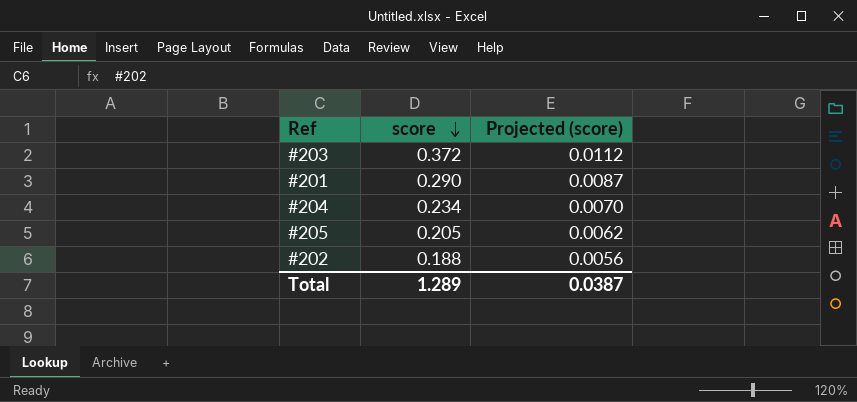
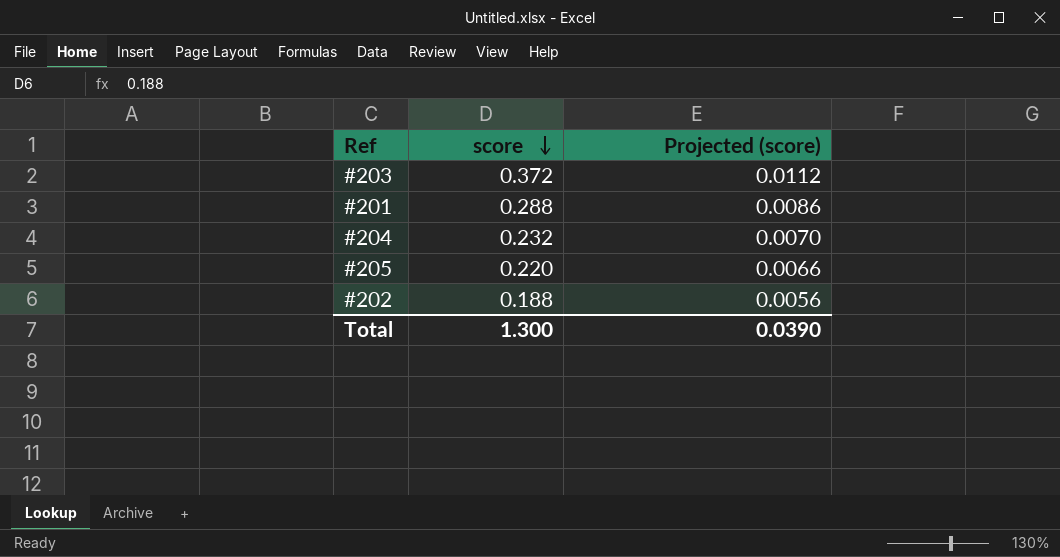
#201 | score: 0.290 -> 0.288
#201 | Projected (score): 0.0087 -> 0.0086
#204 | score: 0.234 -> 0.232
#205 | score: 0.205 -> 0.220
#205 | Projected (score): 0.0062 -> 0.0066
Total | score: 1.289 -> 1.300
Total | Projected (score): 0.0387 -> 0.0390

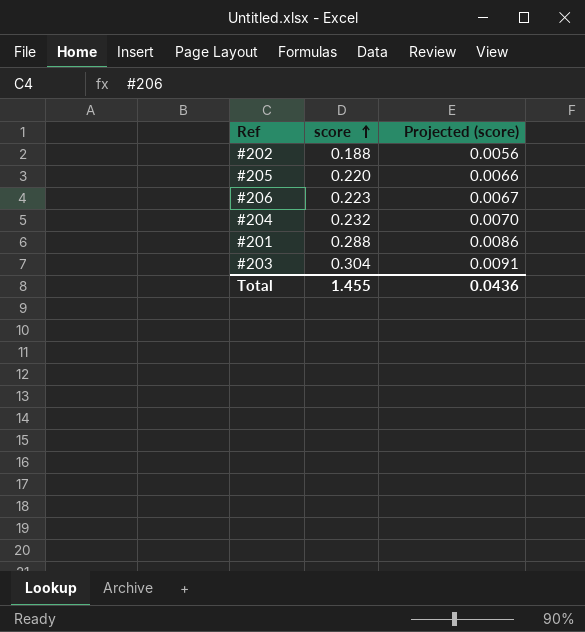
row order: score descending -> score ascending
row #206: none -> 0.223 | 0.0067
#203 | score: 0.372 -> 0.304
#203 | Projected (score): 0.0112 -> 0.0091
Total | score: 1.300 -> 1.455
Total | Projected (score): 0.0390 -> 0.0436

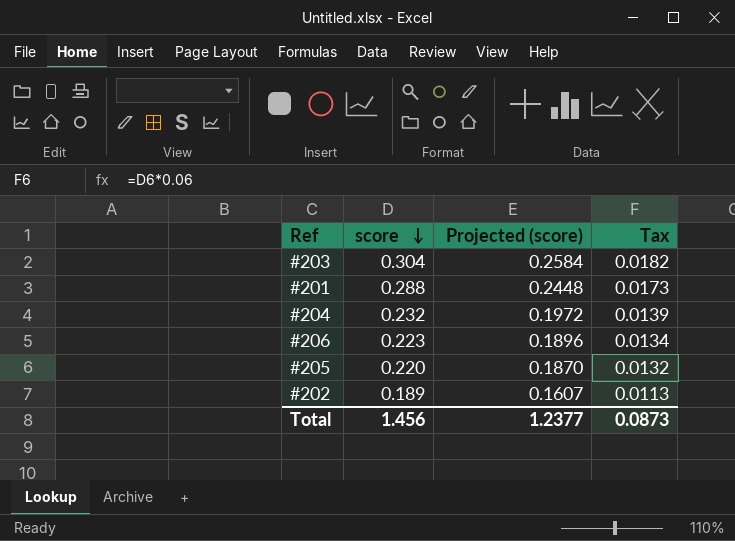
row order: score ascending -> score descending
column Projected (score) | formula: [score] * 0.03 -> [score] * 0.85
column Tax | formula: none -> [score] * 0.06
#202 | score: 0.188 -> 0.189
Total | score: 1.455 -> 1.456
Total | Projected (score): 0.0436 -> 1.2377

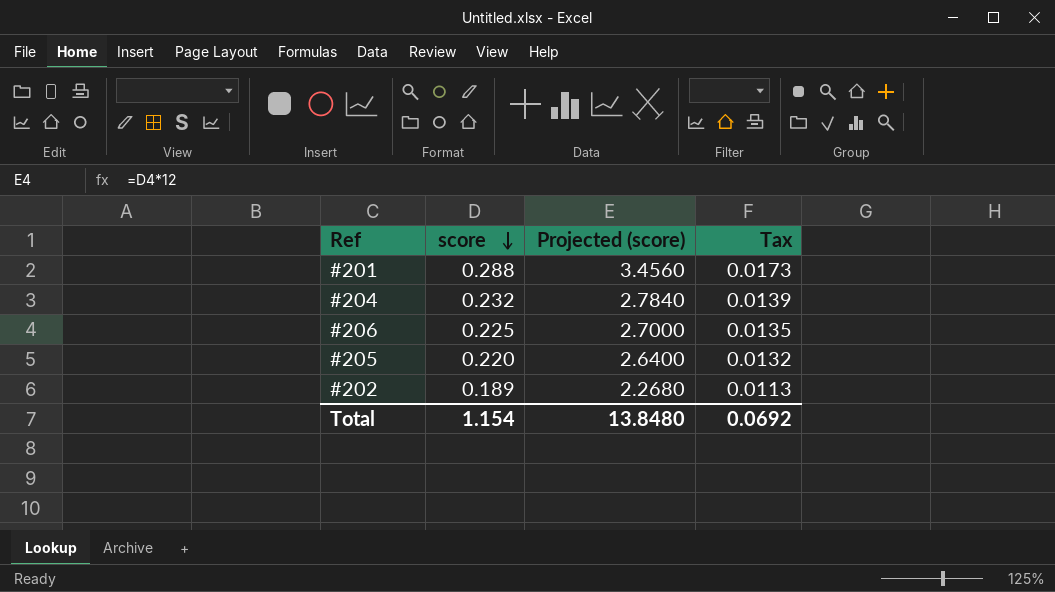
column Projected (score) | formula: [score] * 0.85 -> [score] * 12
row #203: 0.304 | 0.2584 | 0.0182 -> none
#206 | score: 0.223 -> 0.225
#206 | Tax: 0.0134 -> 0.0135
Total | score: 1.456 -> 1.154
Total | Projected (score): 1.2377 -> 13.8480
Total | Tax: 0.0873 -> 0.0692

